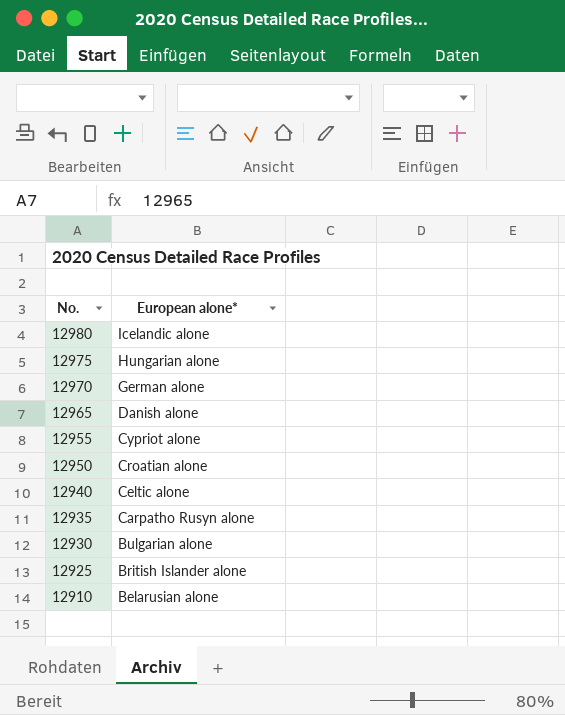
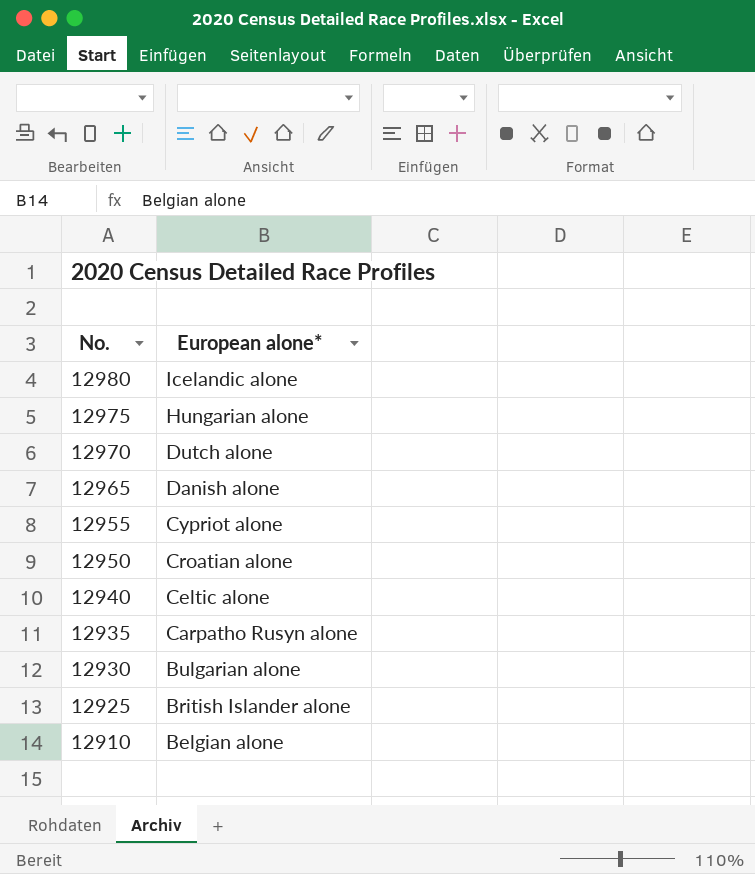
12970 | European alone*: German alone -> Dutch alone
12910 | European alone*: Belarusian alone -> Belgian alone

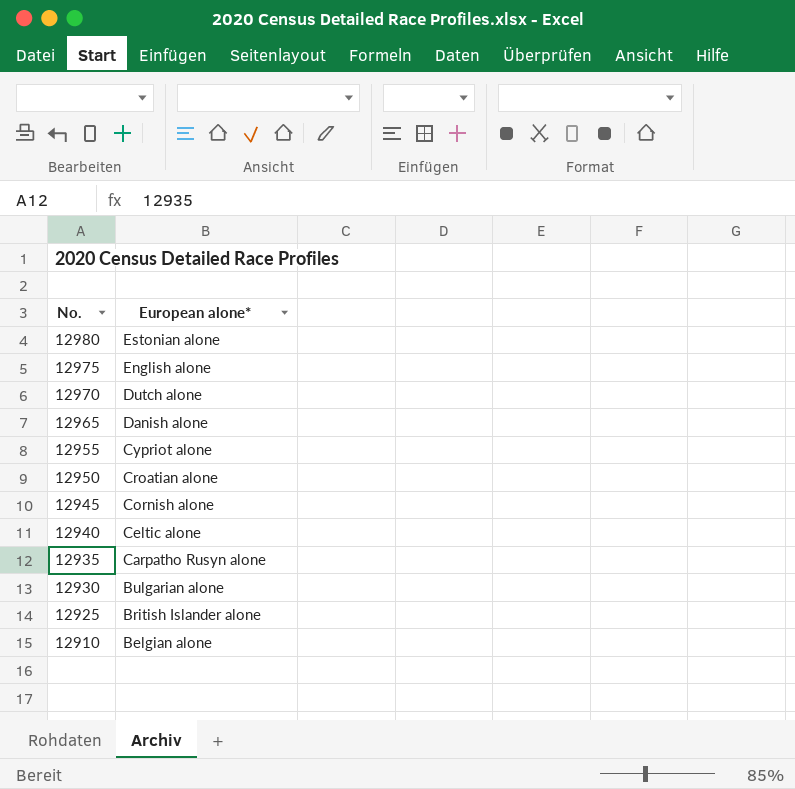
12980 | European alone*: Icelandic alone -> Estonian alone
12975 | European alone*: Hungarian alone -> English alone
row 12945: none -> Cornish alone

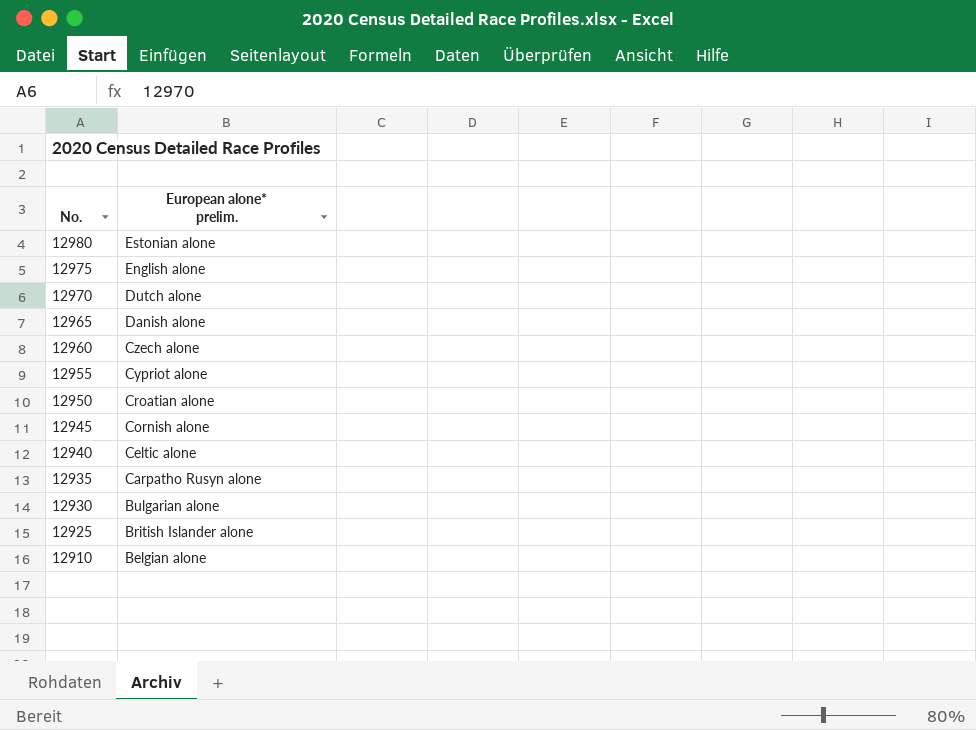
column name: European alone* -> European alone* prelim.
row 12960: none -> Czech alone

